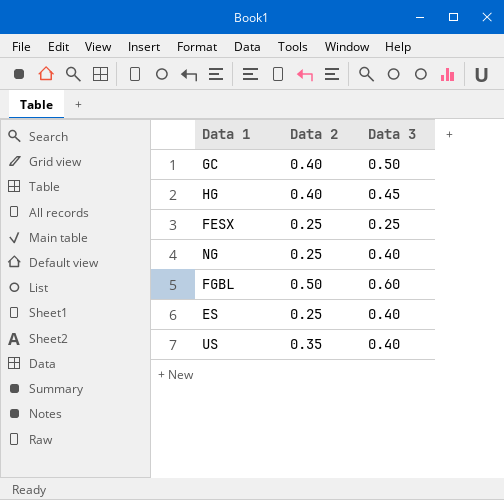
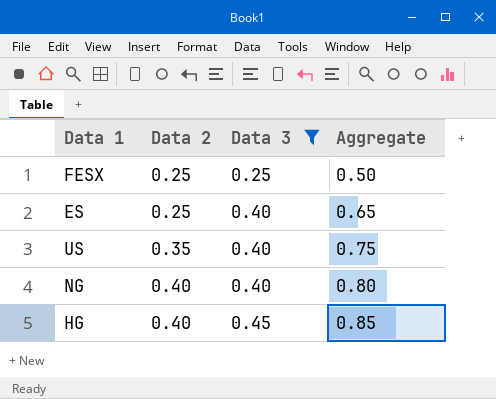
filter: none -> Data 3 <= 0.45
row order: none -> Data 2 ascending
column Aggregate | formula: none -> [Data 2] + [Data 3]
NG | Data 2: 0.25 -> 0.40

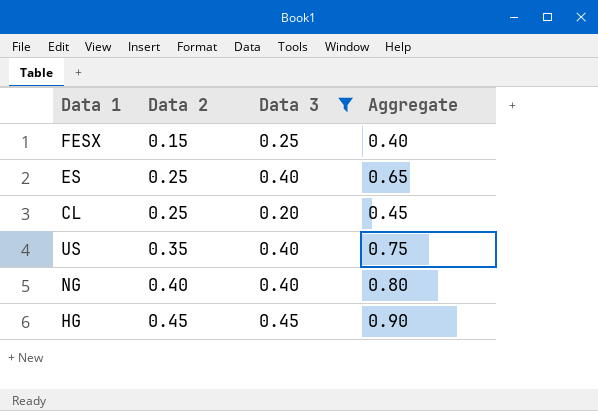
FESX | Data 2: 0.25 -> 0.15
FESX | Aggregate: 0.50 -> 0.40
row CL: none -> 0.25 | 0.20 | 0.45
HG | Data 2: 0.40 -> 0.45
HG | Aggregate: 0.85 -> 0.90

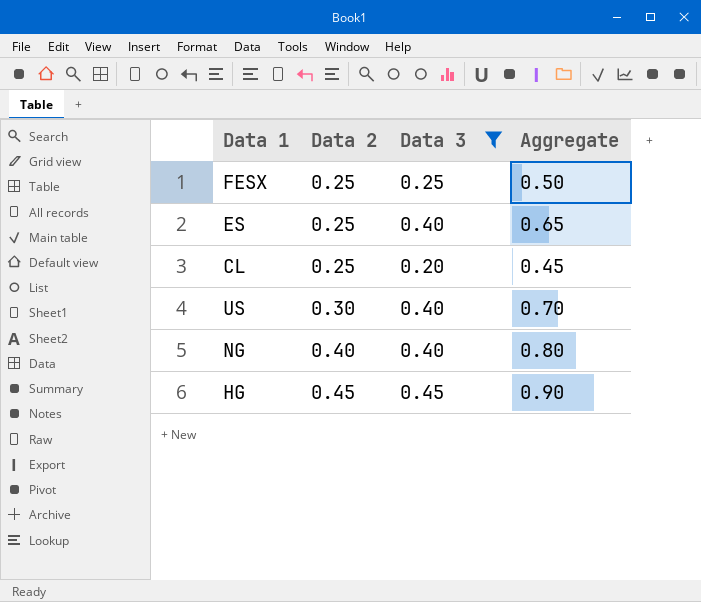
FESX | Data 2: 0.15 -> 0.25
FESX | Aggregate: 0.40 -> 0.50
US | Data 2: 0.35 -> 0.30
US | Aggregate: 0.75 -> 0.70

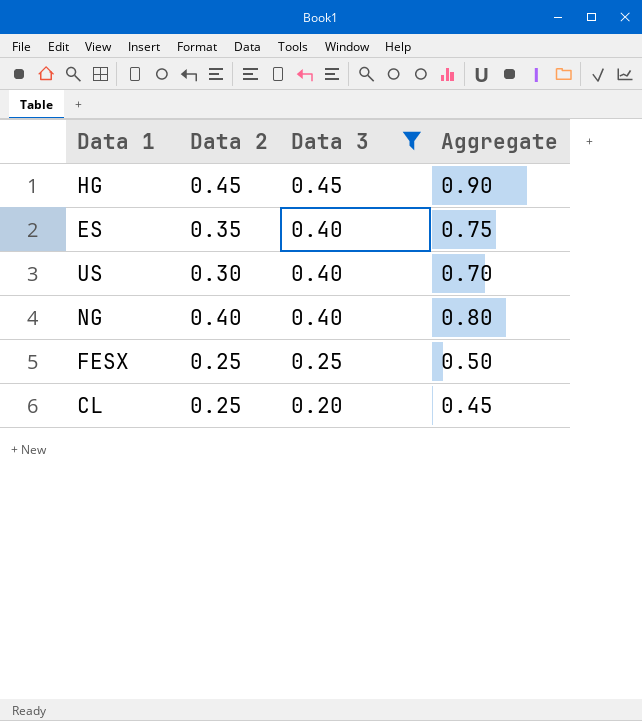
row order: Data 2 ascending -> Data 3 descending
ES | Data 2: 0.25 -> 0.35
ES | Aggregate: 0.65 -> 0.75

